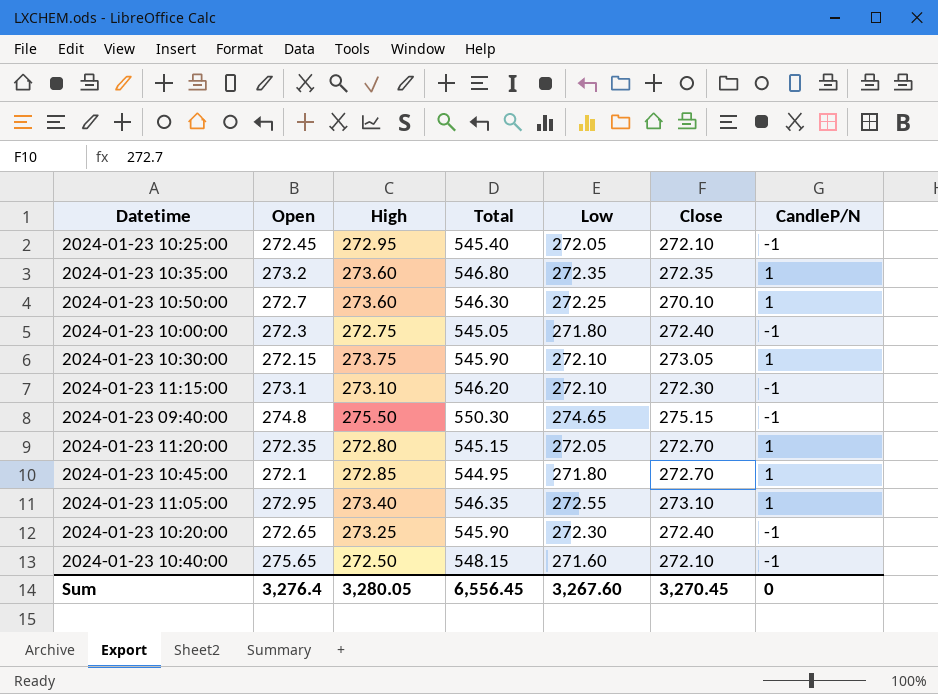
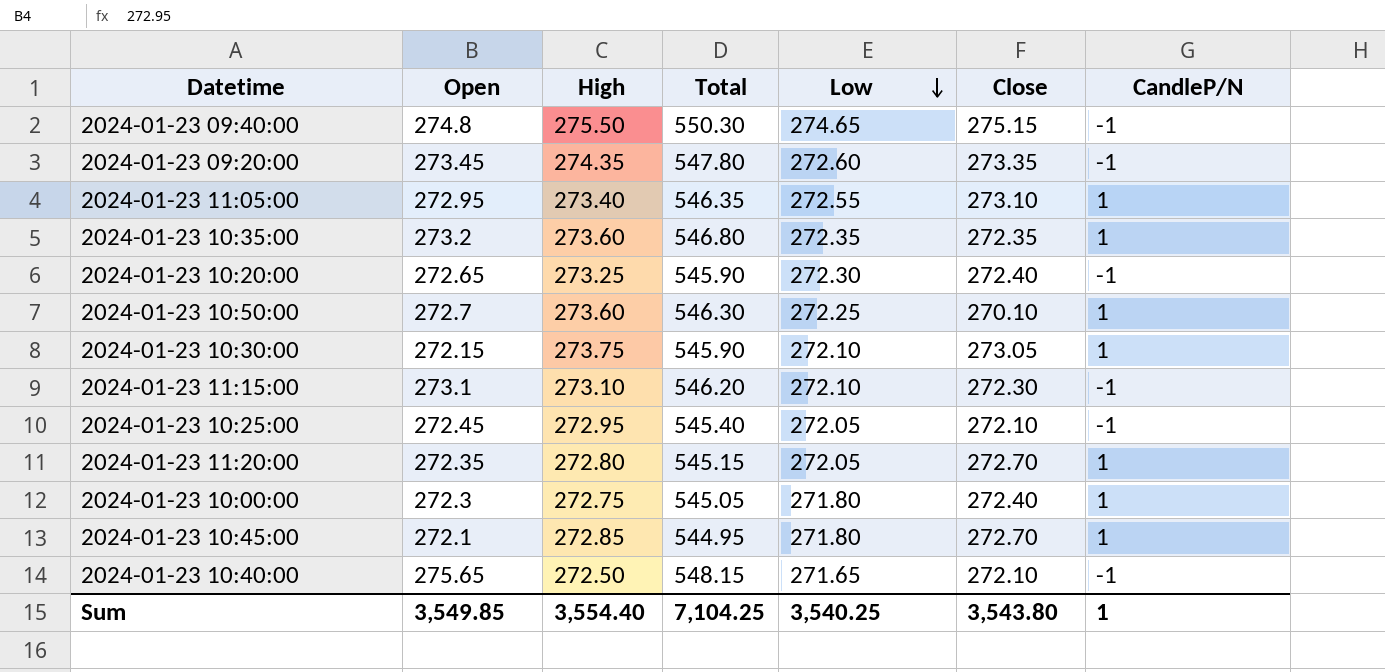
row order: none -> Low descending
row 2024-01-23 09:20:00: none -> 273.45 | 274.35 | 547.80 | 272.60 | 273.35 | -1
2024-01-23 10:00:00 | CandleP/N: -1 -> 1
2024-01-23 10:40:00 | Low: 271.60 -> 271.65
Sum | Open: 3,276.4 -> 3,549.85
Sum | High: 3,280.05 -> 3,554.40
Sum | Total: 6,556.45 -> 7,104.25
Sum | Low: 3,267.60 -> 3,540.25
Sum | Close: 3,270.45 -> 3,543.80
Sum | CandleP/N: 0 -> 1

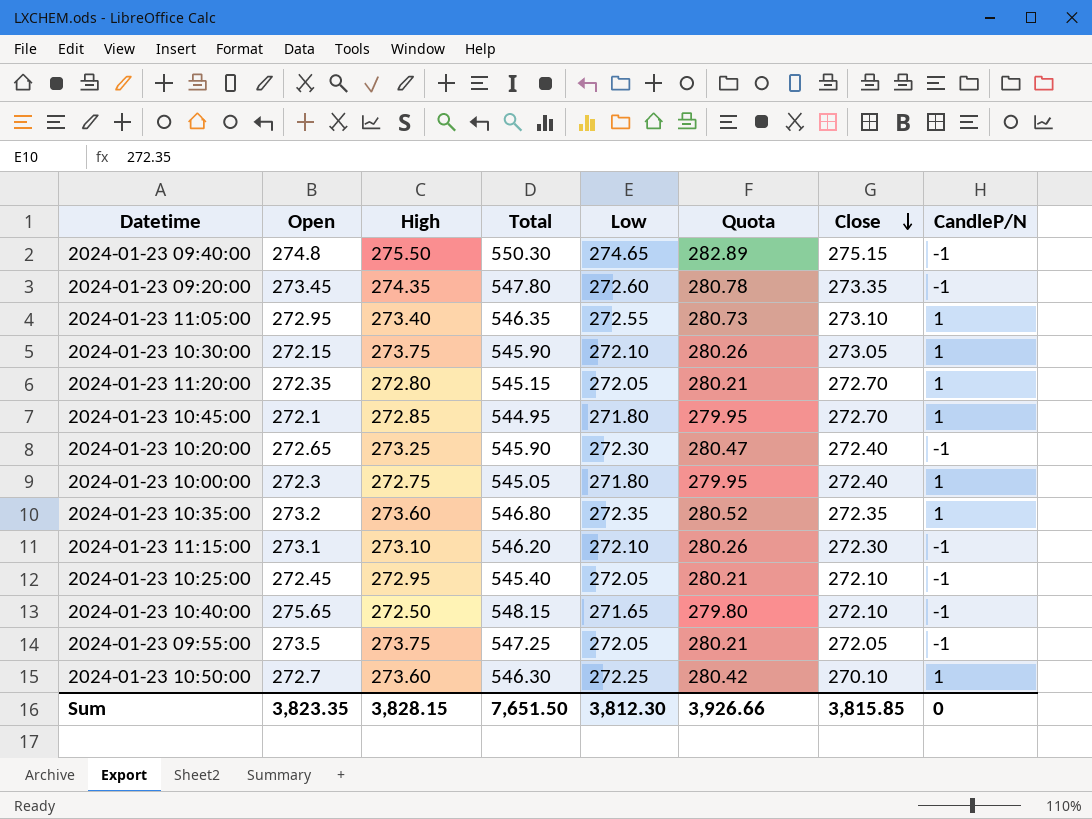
row order: Low descending -> Close descending
column Quota | formula: none -> [Low] * 1.03
row 2024-01-23 09:55:00: none -> 273.5 | 273.75 | 547.25 | 272.05 | 280.21 | 272.05 | -1
Sum | Open: 3,549.85 -> 3,823.35
Sum | High: 3,554.40 -> 3,828.15
Sum | Total: 7,104.25 -> 7,651.50
Sum | Low: 3,540.25 -> 3,812.30
Sum | Close: 3,543.80 -> 3,815.85
Sum | CandleP/N: 1 -> 0

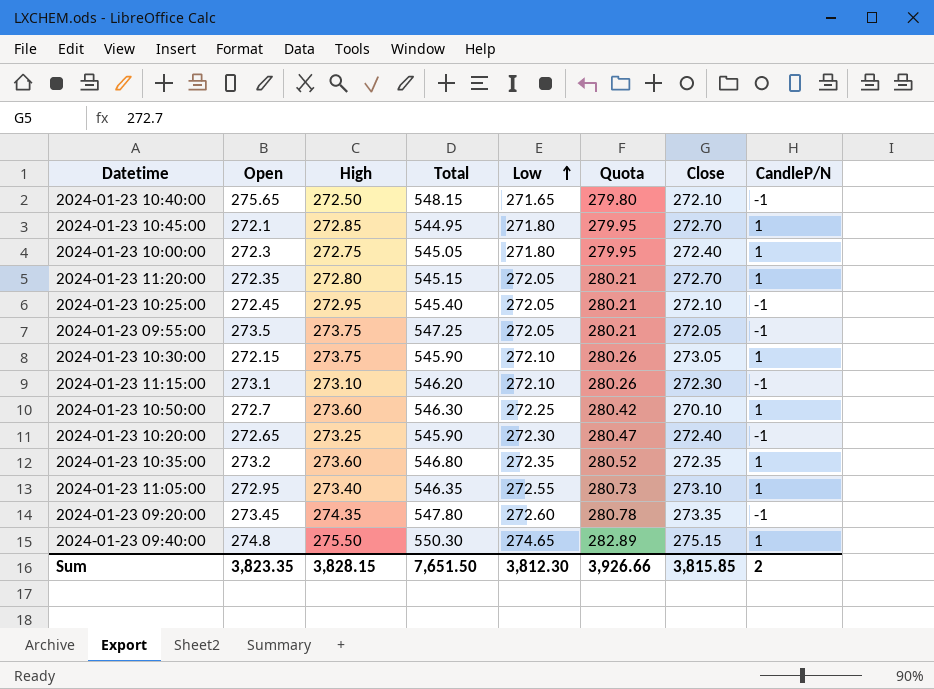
row order: Close descending -> Low ascending
2024-01-23 09:40:00 | CandleP/N: -1 -> 1
Sum | CandleP/N: 0 -> 2

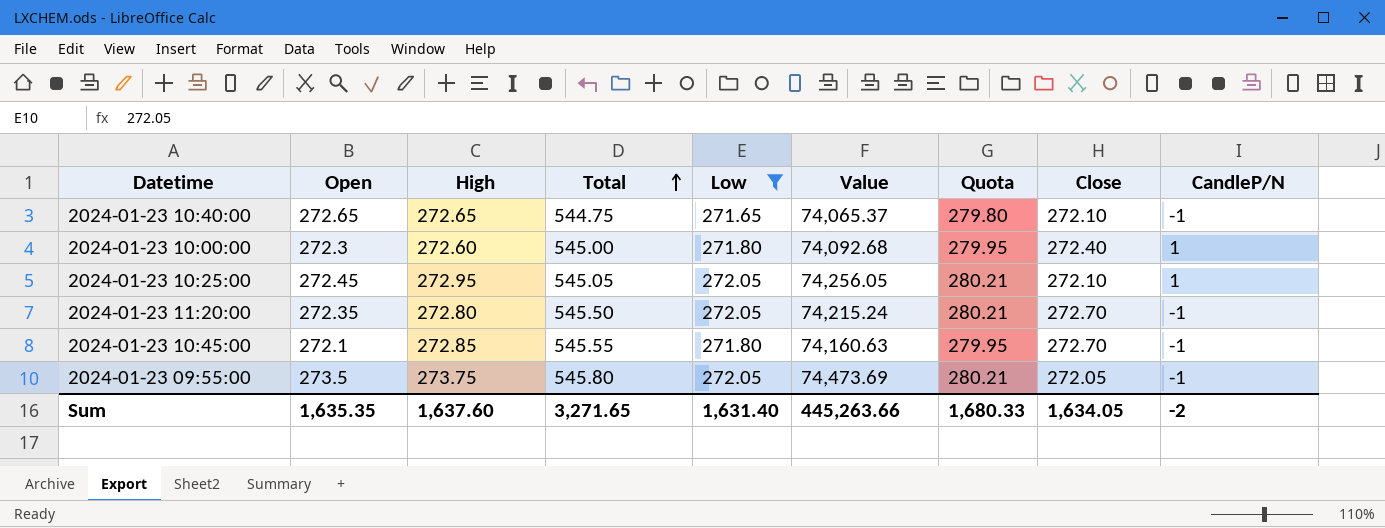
filter: none -> Low <= 272.05
row order: Low ascending -> Total ascending
column Total | formula: [Open] + [High] -> [High] + [Close]
column Value | formula: none -> [High] * [Low]
2024-01-23 10:40:00 | Open: 275.65 -> 272.65
2024-01-23 10:40:00 | High: 272.50 -> 272.65
2024-01-23 10:00:00 | High: 272.75 -> 272.60
2024-01-23 10:25:00 | CandleP/N: -1 -> 1
2024-01-23 11:20:00 | CandleP/N: 1 -> -1
2024-01-23 10:45:00 | CandleP/N: 1 -> -1
Sum | Open: 3,823.35 -> 1,635.35
Sum | High: 3,828.15 -> 1,637.60
Sum | Total: 7,651.50 -> 3,271.65
Sum | Low: 3,812.30 -> 1,631.40
Sum | Quota: 3,926.66 -> 1,680.33
Sum | Close: 3,815.85 -> 1,634.05
Sum | CandleP/N: 2 -> -2

